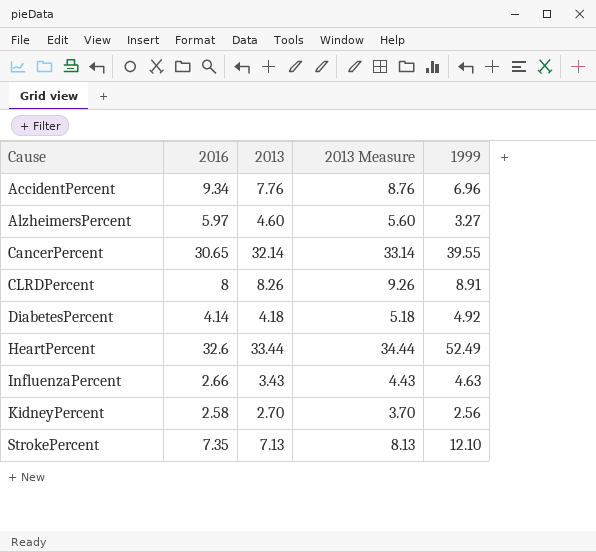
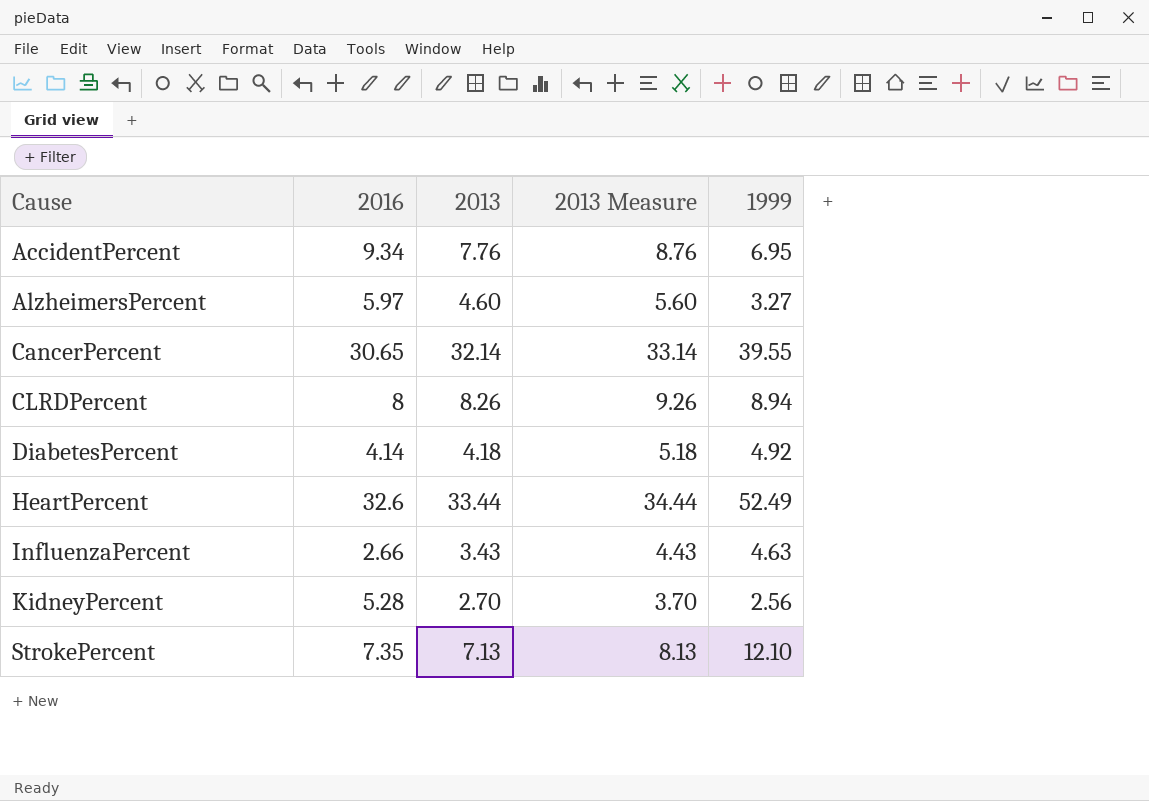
AccidentPercent | 1999: 6.96 -> 6.95
CLRDPercent | 1999: 8.91 -> 8.94
KidneyPercent | 2016: 2.58 -> 5.28

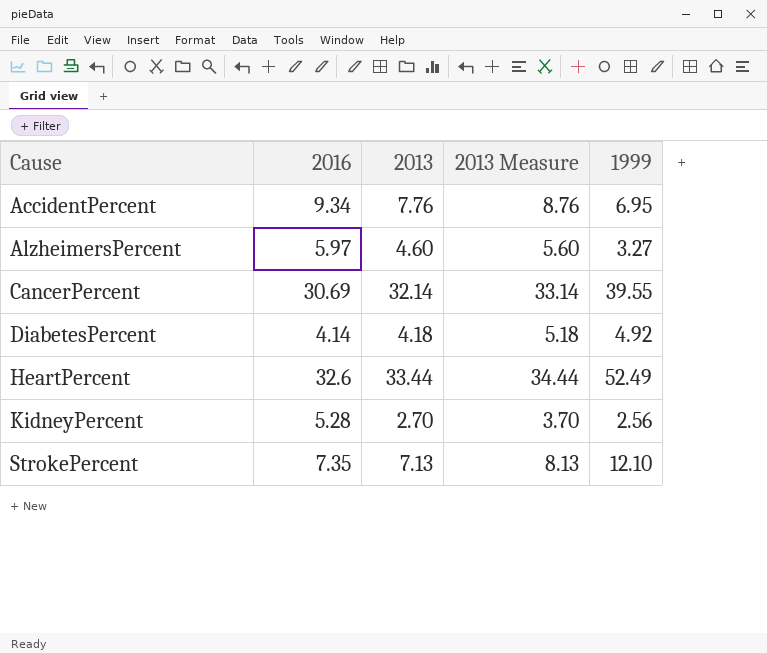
row CLRDPercent: 8 | 8.26 | 9.26 | 8.94 -> none
row InfluenzaPercent: 2.66 | 3.43 | 4.43 | 4.63 -> none
CancerPercent | 2016: 30.65 -> 30.69

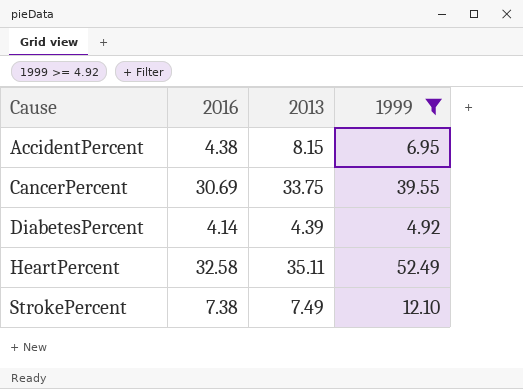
filter: none -> 1999 >= 4.92
column 2013 Measure | formula: [2013] + 1 -> none
AccidentPercent | 2016: 9.34 -> 4.38
AccidentPercent | 2013: 7.76 -> 8.15
CancerPercent | 2013: 32.14 -> 33.75
DiabetesPercent | 2013: 4.18 -> 4.39
HeartPercent | 2016: 32.6 -> 32.58
HeartPercent | 2013: 33.44 -> 35.11
StrokePercent | 2016: 7.35 -> 7.38
StrokePercent | 2013: 7.13 -> 7.49

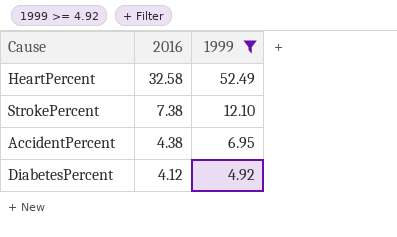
row order: Cause ascending -> 2016 descending
column 2013 | position: 3 -> none
row CancerPercent: 30.69 | 33.75 | 39.55 -> none
DiabetesPercent | 2016: 4.14 -> 4.12

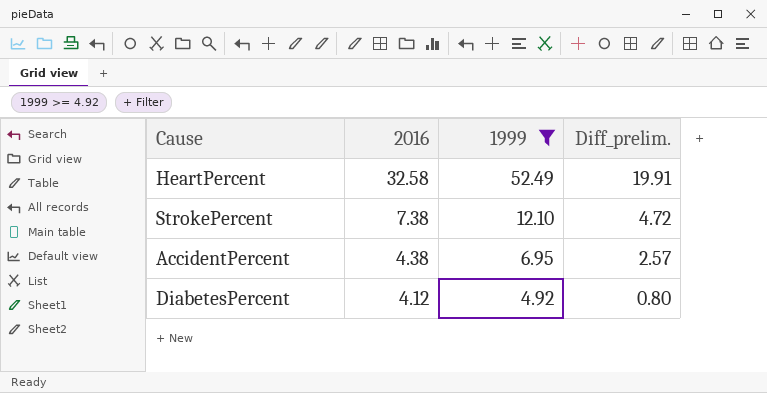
column Diff_prelim. | formula: none -> [1999] - [2016]

